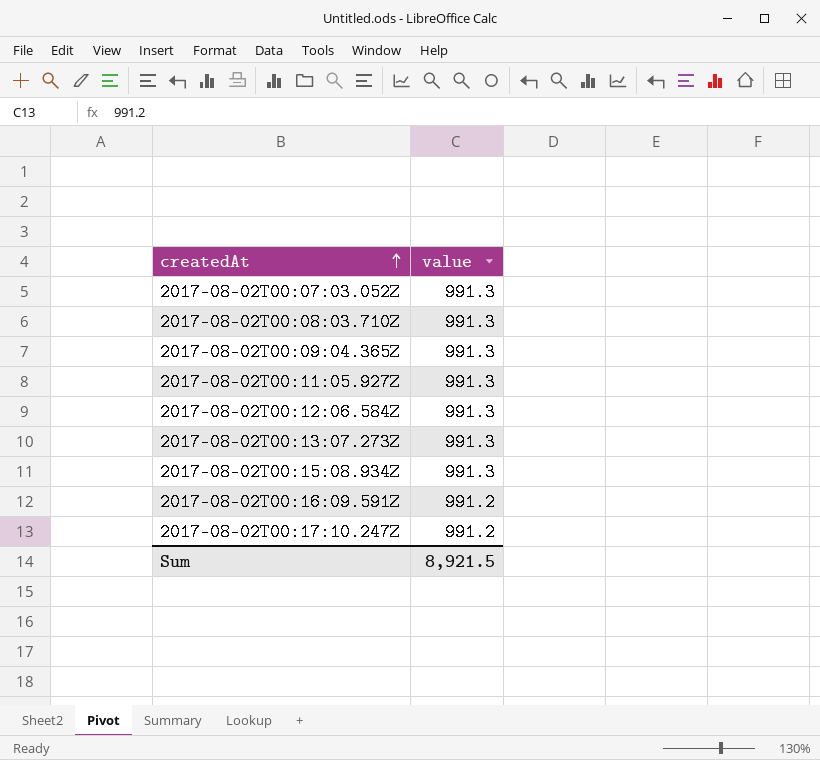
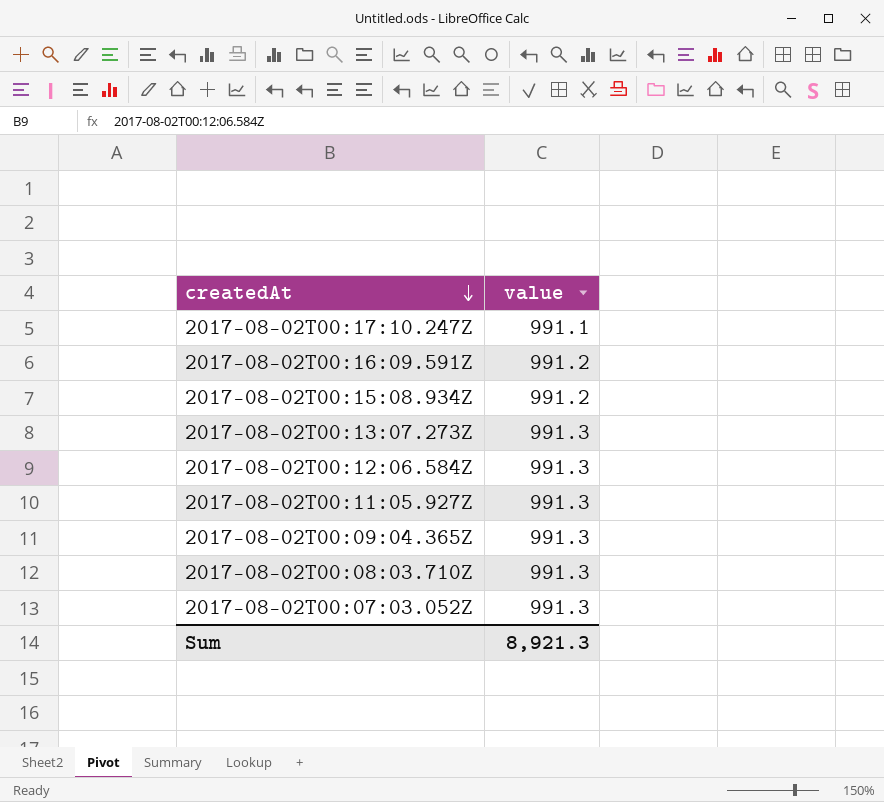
row order: createdAt ascending -> createdAt descending
2017-08-02T00:17:10.247Z | value: 991.2 -> 991.1
2017-08-02T00:15:08.934Z | value: 991.3 -> 991.2
Sum | value: 8,921.5 -> 8,921.3

